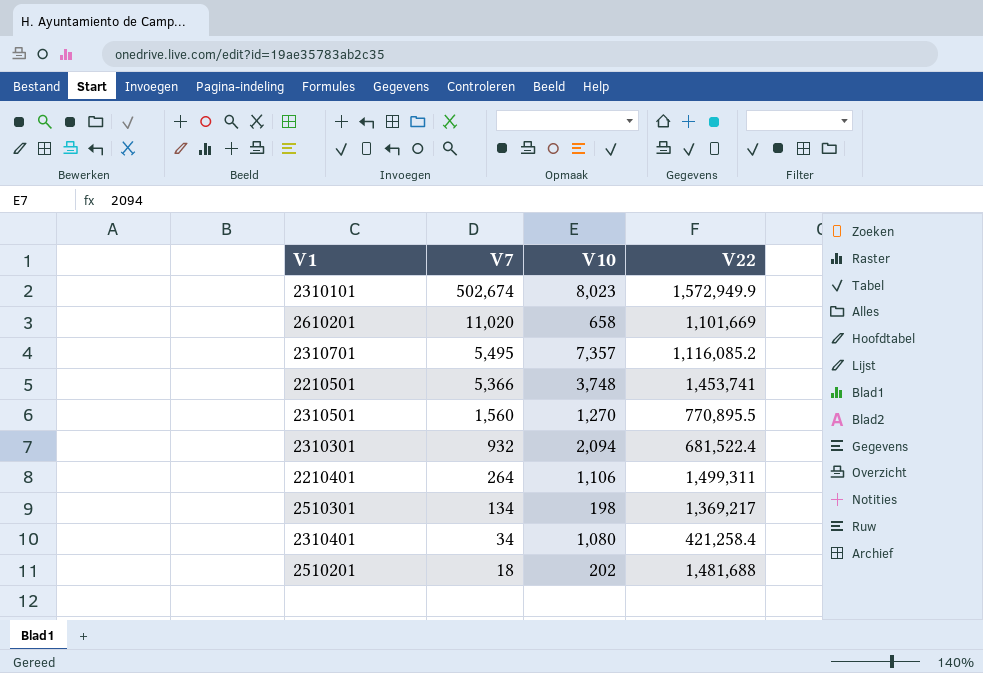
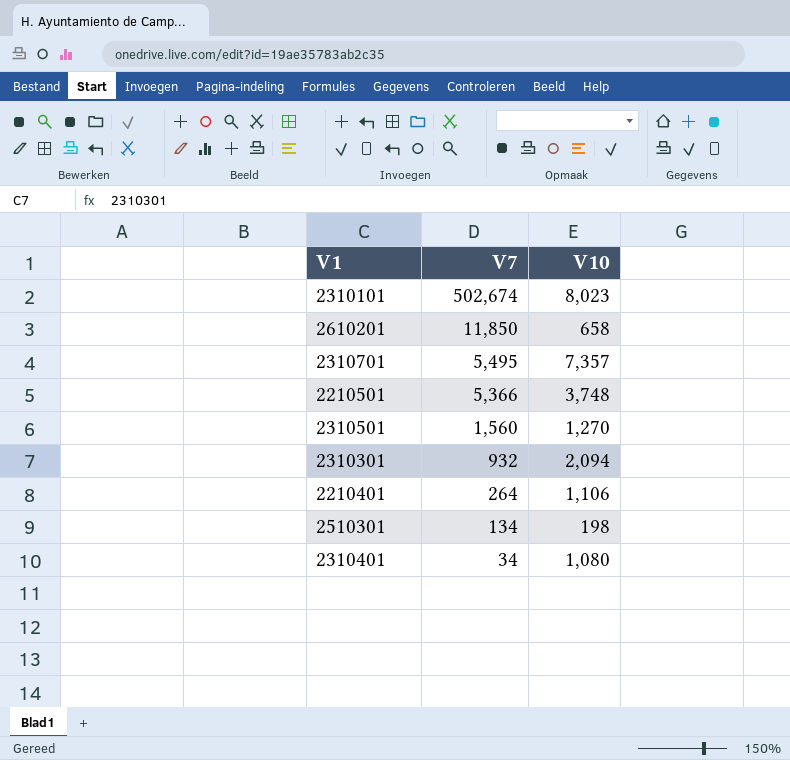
column V22 | position: 4 -> none
row 2510201: 18 | 202 | 1,481,688 -> none
2610201 | V7: 11,020 -> 11,850

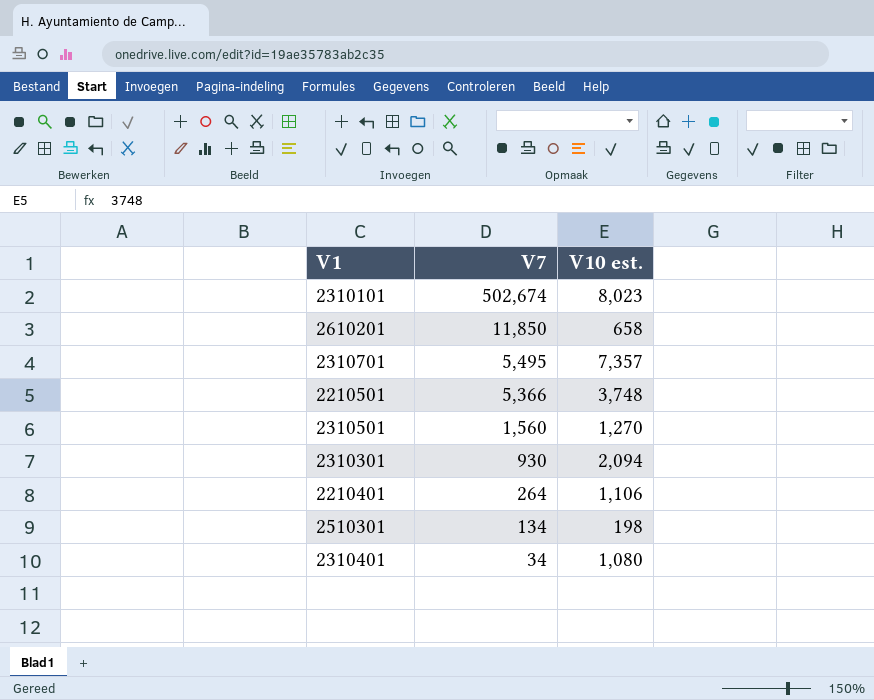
column name: V10 -> V10 est.
2310301 | V7: 932 -> 930

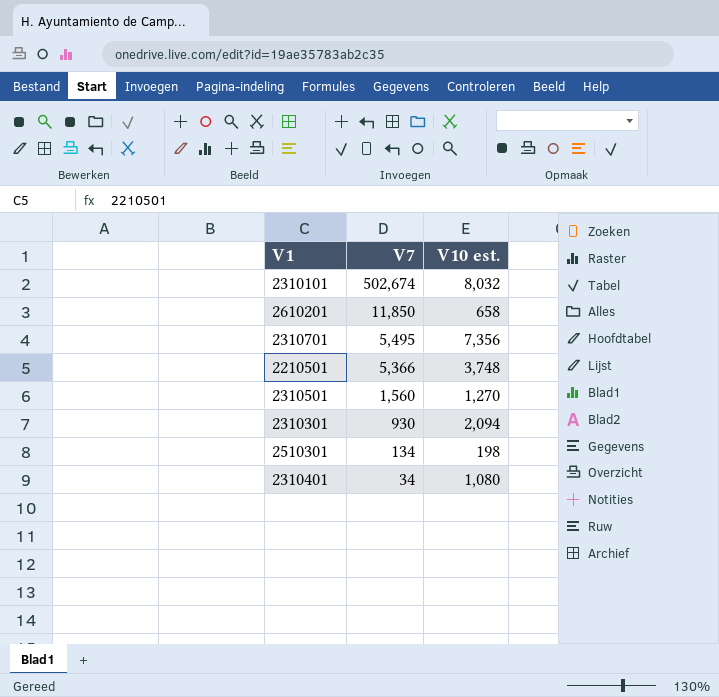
row 2210401: 264 | 1,106 -> none
2310101 | V10 est.: 8,023 -> 8,032
2310701 | V10 est.: 7,357 -> 7,356

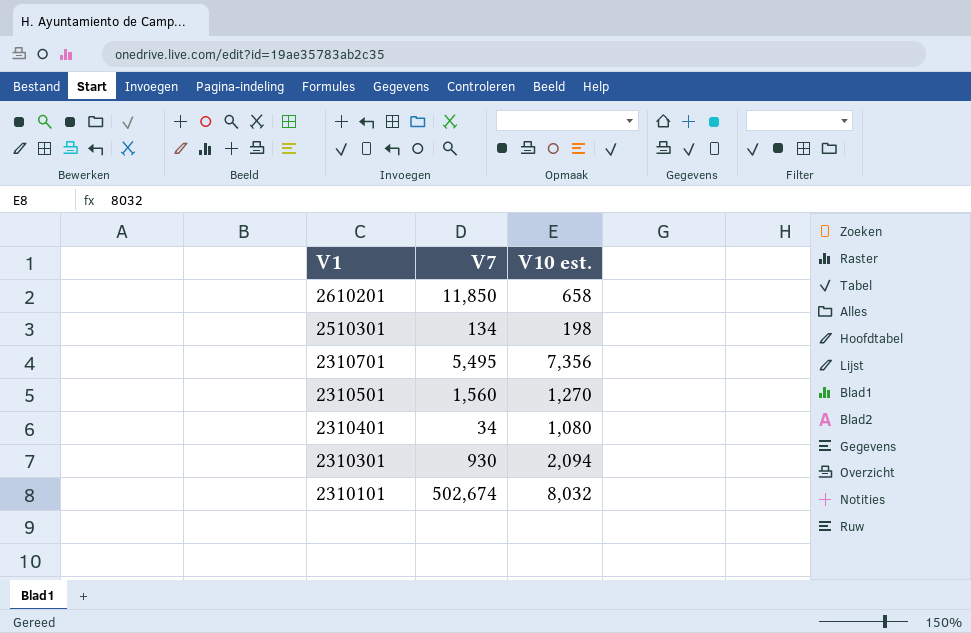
row order: V7 descending -> V1 descending
row 2210501: 5,366 | 3,748 -> none

